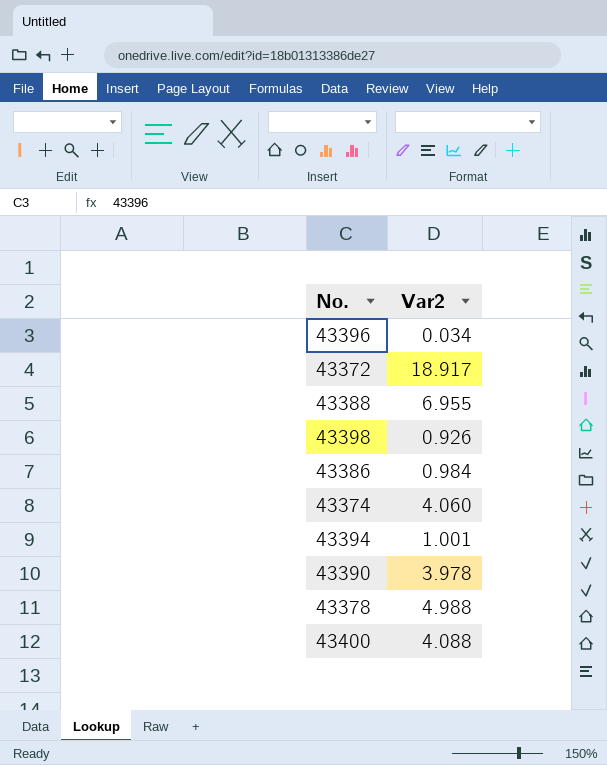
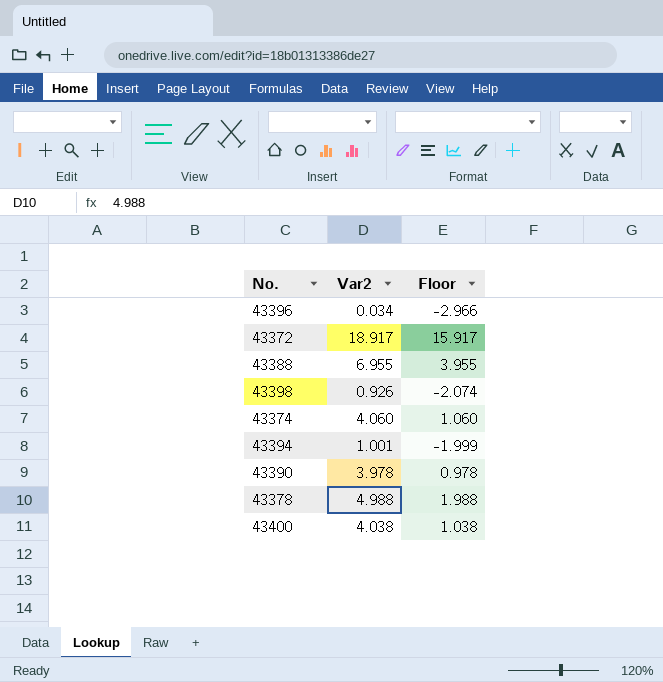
column Floor | formula: none -> [Var2] - 3
row 43386: 0.984 -> none
43400 | Var2: 4.088 -> 4.038

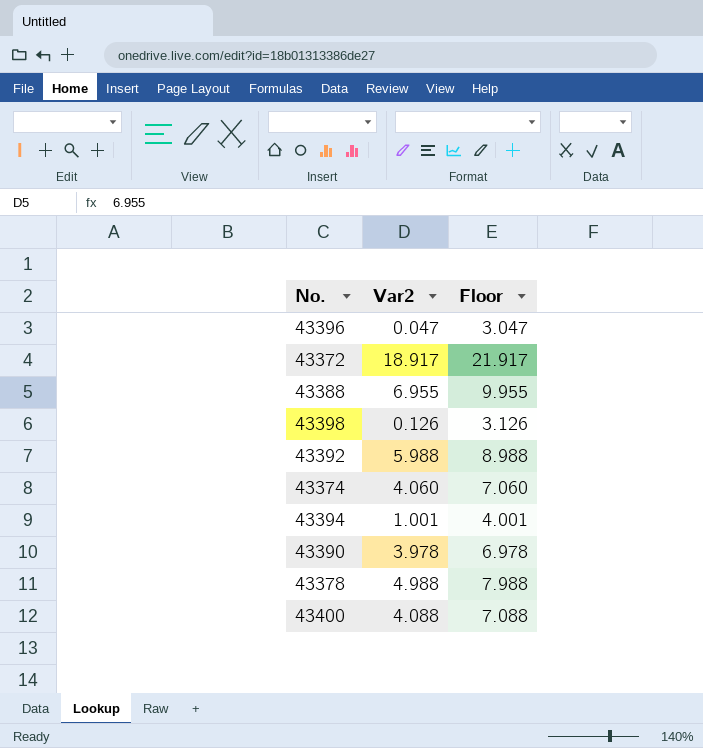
column Floor | formula: [Var2] - 3 -> [Var2] + 3
43396 | Var2: 0.034 -> 0.047
43398 | Var2: 0.926 -> 0.126
row 43392: none -> 5.988 | 8.988
43400 | Var2: 4.038 -> 4.088

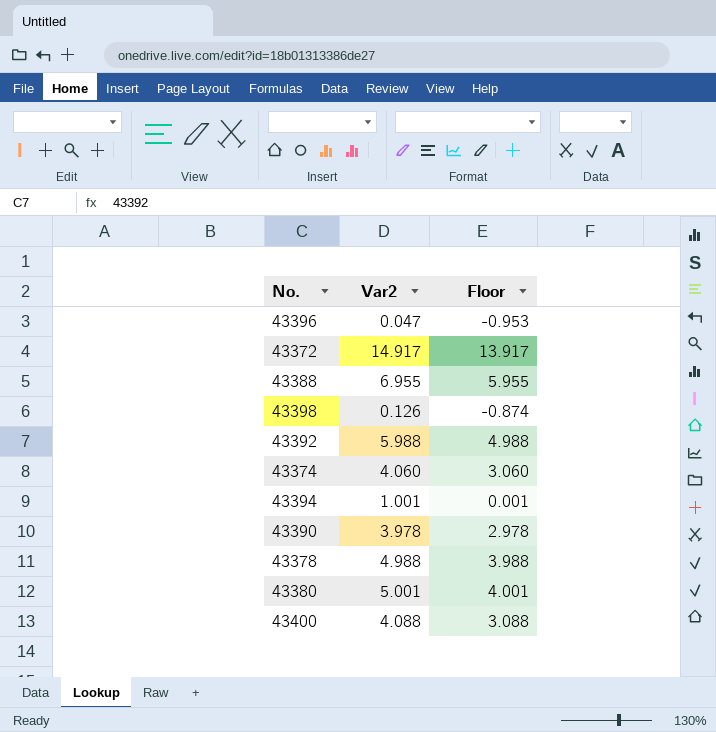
column Floor | formula: [Var2] + 3 -> [Var2] - 1
43372 | Var2: 18.917 -> 14.917
row 43380: none -> 5.001 | 4.001

